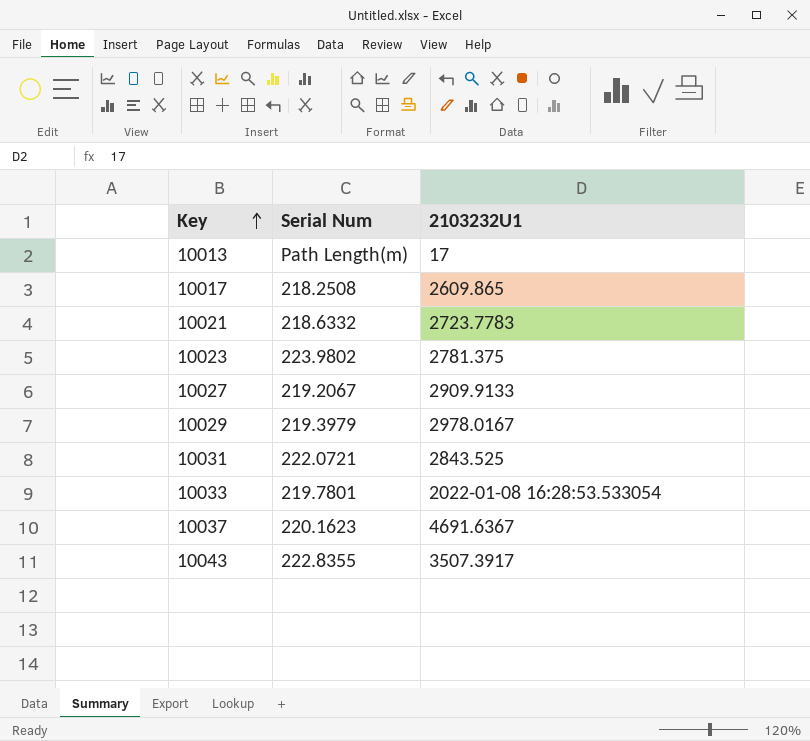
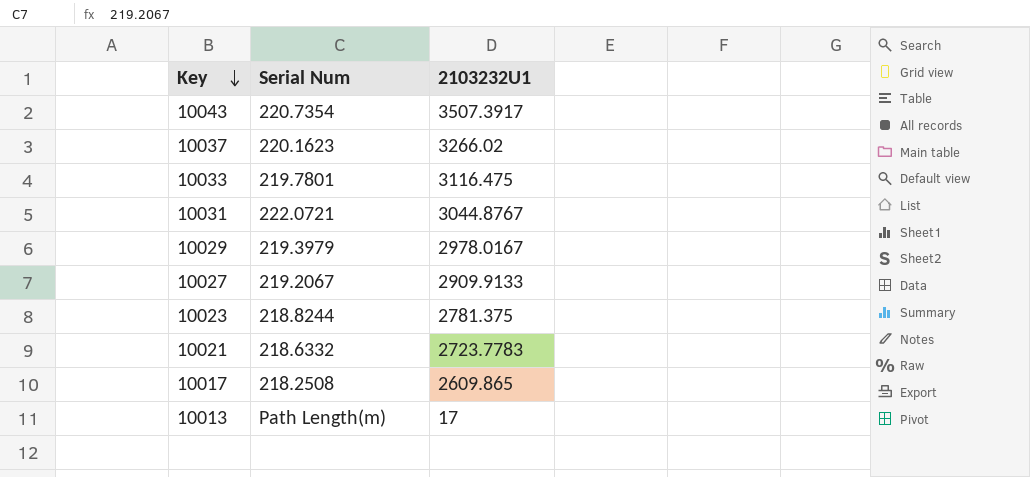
row order: Key ascending -> Key descending
10043 | Serial Num: 222.8355 -> 220.7354
10037 | 2103232U1: 4691.6367 -> 3266.02
10033 | 2103232U1: 2022-01-08 16:28:53.533054 -> 3116.475
10031 | 2103232U1: 2843.525 -> 3044.8767
10023 | Serial Num: 223.9802 -> 218.8244

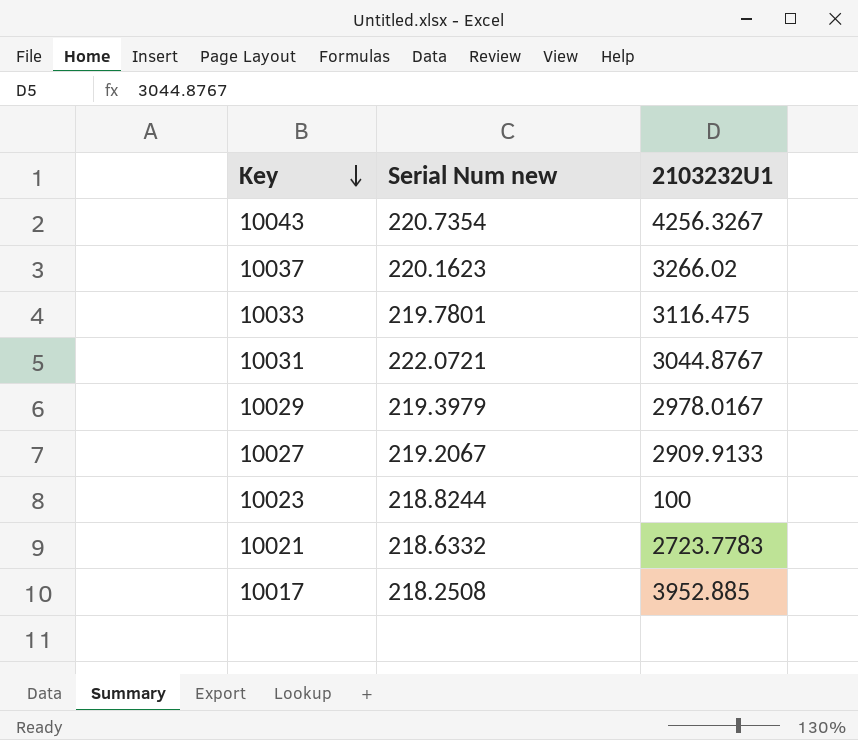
column name: Serial Num -> Serial Num new
row 10013: Path Length(m) | 17 -> none
10043 | 2103232U1: 3507.3917 -> 4256.3267
10023 | 2103232U1: 2781.375 -> 100
10017 | 2103232U1: 2609.865 -> 3952.885

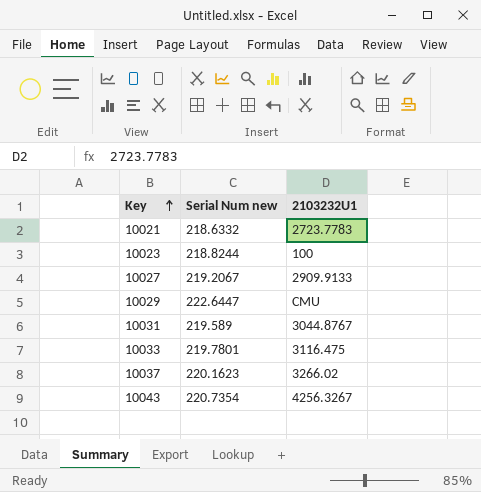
row order: Key descending -> Key ascending
row 10017: 218.2508 | 3952.885 -> none
10029 | Serial Num new: 219.3979 -> 222.6447
10029 | 2103232U1: 2978.0167 -> CMU
10031 | Serial Num new: 222.0721 -> 219.589

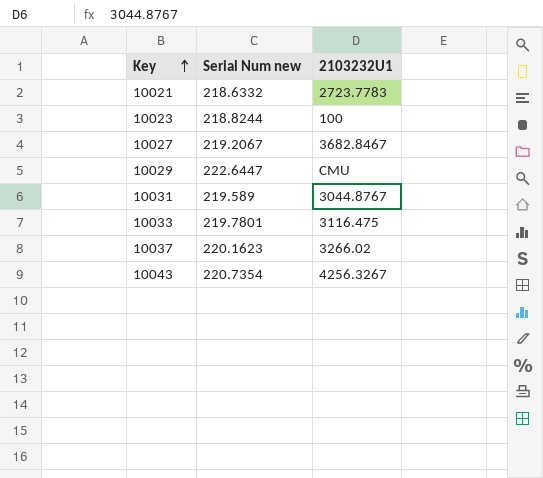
10027 | 2103232U1: 2909.9133 -> 3682.8467

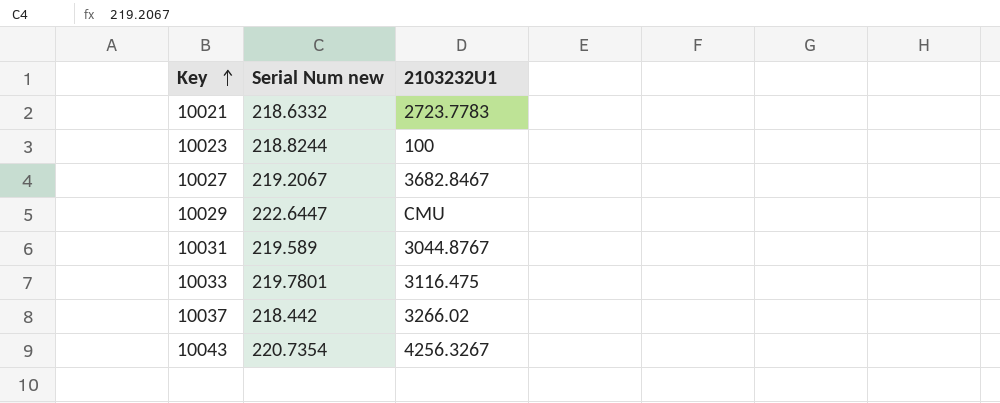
10037 | Serial Num new: 220.1623 -> 218.442

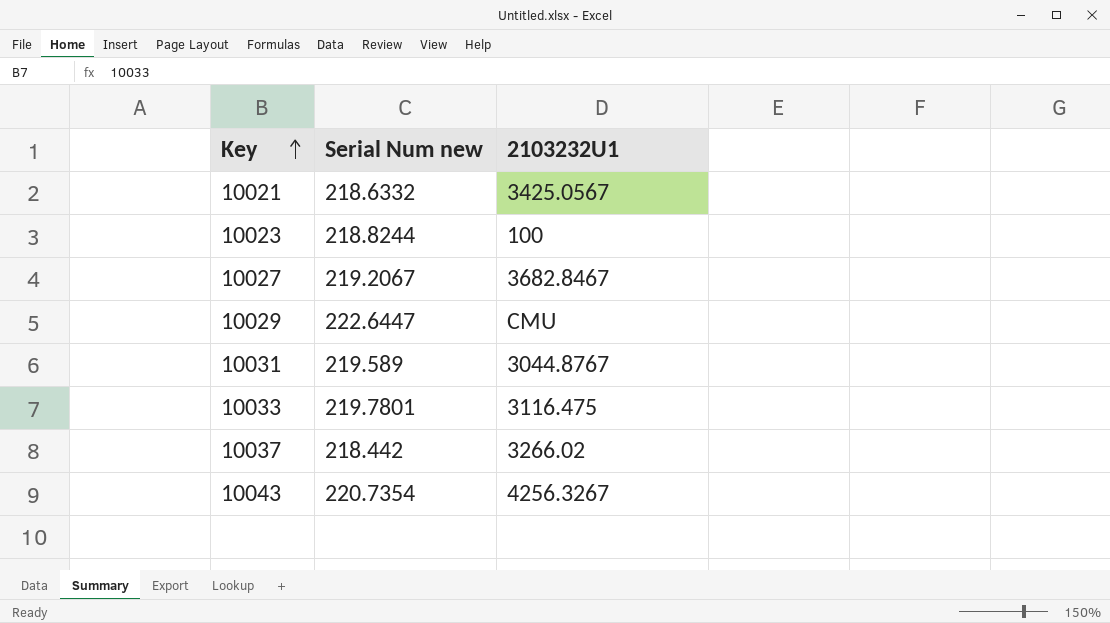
10021 | 2103232U1: 2723.7783 -> 3425.0567

